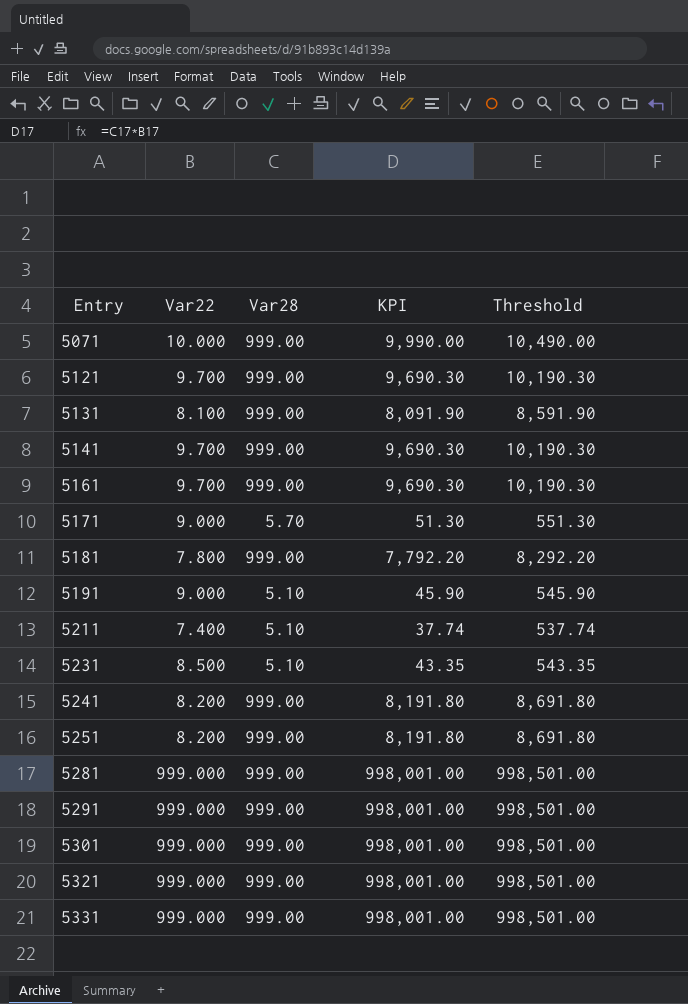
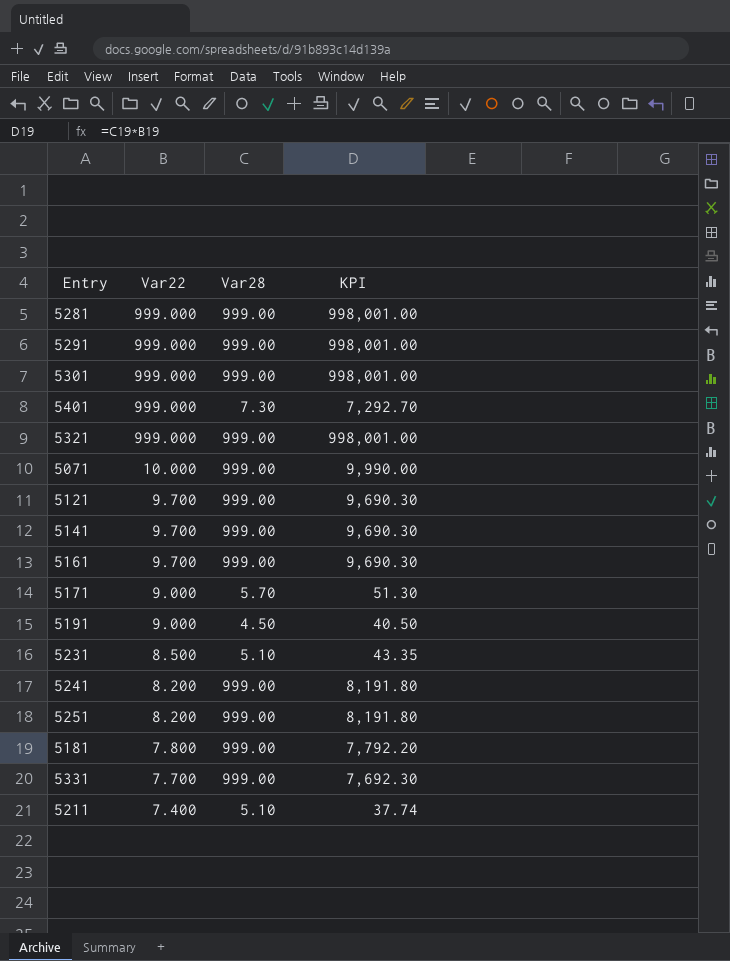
row order: Entry ascending -> Var22 descending
column Threshold | formula: [KPI] + 500 -> none
row 5131: 8.100 | 999.00 | 8,091.90 | 8,591.90 -> none
row 5401: none -> 999.000 | 7.30 | 7,292.70
5191 | Var28: 5.10 -> 4.50
5191 | KPI: 45.90 -> 40.50
5331 | Var22: 999.000 -> 7.700
5331 | KPI: 998,001.00 -> 7,692.30

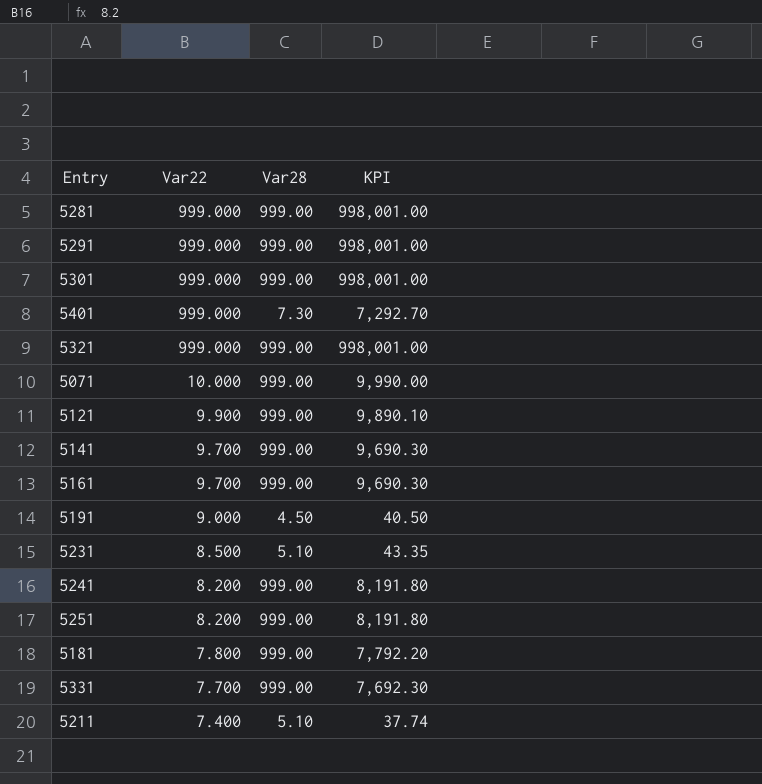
row 5171: 9.000 | 5.70 | 51.30 -> none
5121 | Var22: 9.700 -> 9.900
5121 | KPI: 9,690.30 -> 9,890.10

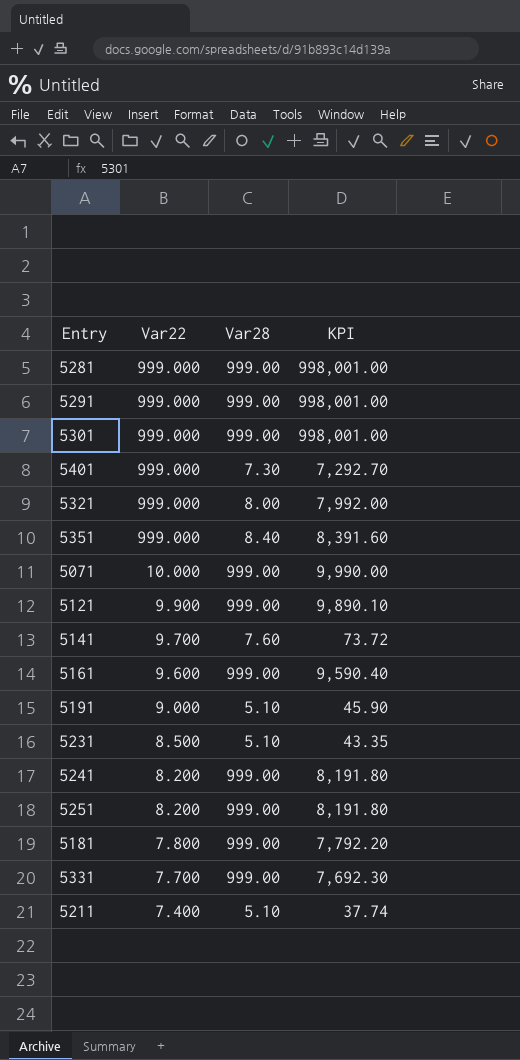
5321 | Var28: 999.00 -> 8.00
5321 | KPI: 998,001.00 -> 7,992.00
row 5351: none -> 999.000 | 8.40 | 8,391.60
5141 | Var28: 999.00 -> 7.60
5141 | KPI: 9,690.30 -> 73.72
5161 | Var22: 9.700 -> 9.600
5161 | KPI: 9,690.30 -> 9,590.40
5191 | Var28: 4.50 -> 5.10
5191 | KPI: 40.50 -> 45.90

